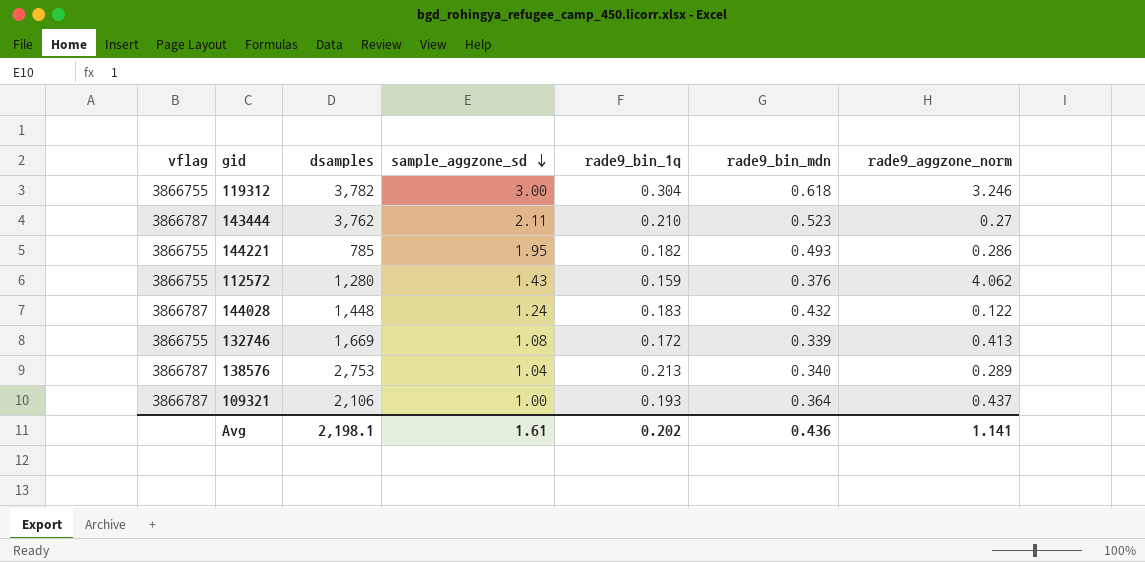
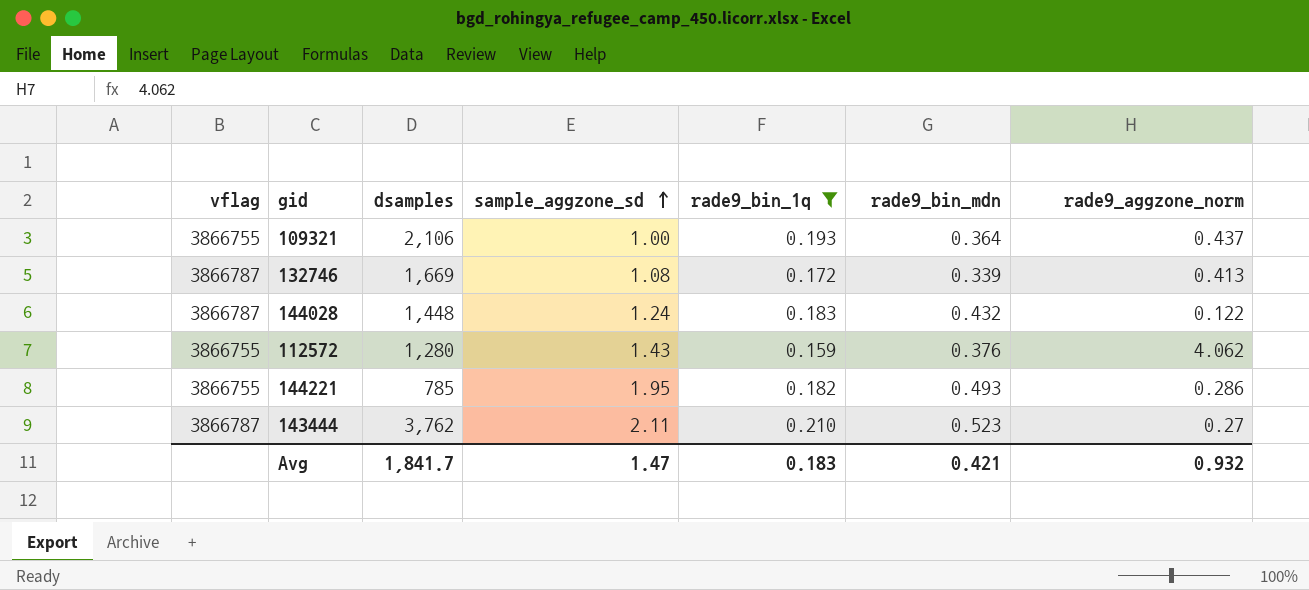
filter: none -> rade9_bin_1q <= 0.210
row order: sample_aggzone_sd descending -> sample_aggzone_sd ascending
109321 | vflag: 3866787 -> 3866755
132746 | vflag: 3866755 -> 3866787
Avg | dsamples: 2,198.1 -> 1,841.7
Avg | sample_aggzone_sd: 1.61 -> 1.47
Avg | rade9_bin_1q: 0.202 -> 0.183
Avg | rade9_bin_mdn: 0.436 -> 0.421
Avg | rade9_aggzone_norm: 1.141 -> 0.932

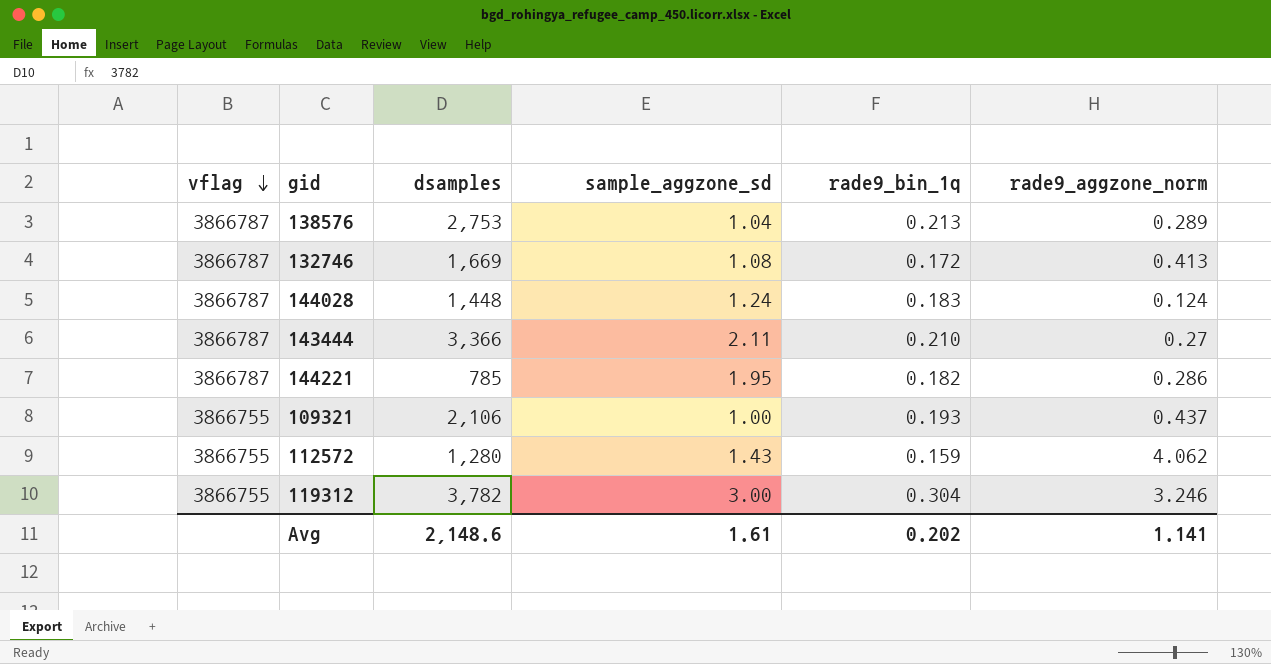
filter: rade9_bin_1q <= 0.210 -> none
row order: sample_aggzone_sd ascending -> vflag descending
column rade9_bin_mdn | position: 6 -> none
144028 | rade9_aggzone_norm: 0.122 -> 0.124
143444 | dsamples: 3,762 -> 3,366
144221 | vflag: 3866755 -> 3866787
Avg | dsamples: 1,841.7 -> 2,148.6
Avg | sample_aggzone_sd: 1.47 -> 1.61
Avg | rade9_bin_1q: 0.183 -> 0.202
Avg | rade9_aggzone_norm: 0.932 -> 1.141

